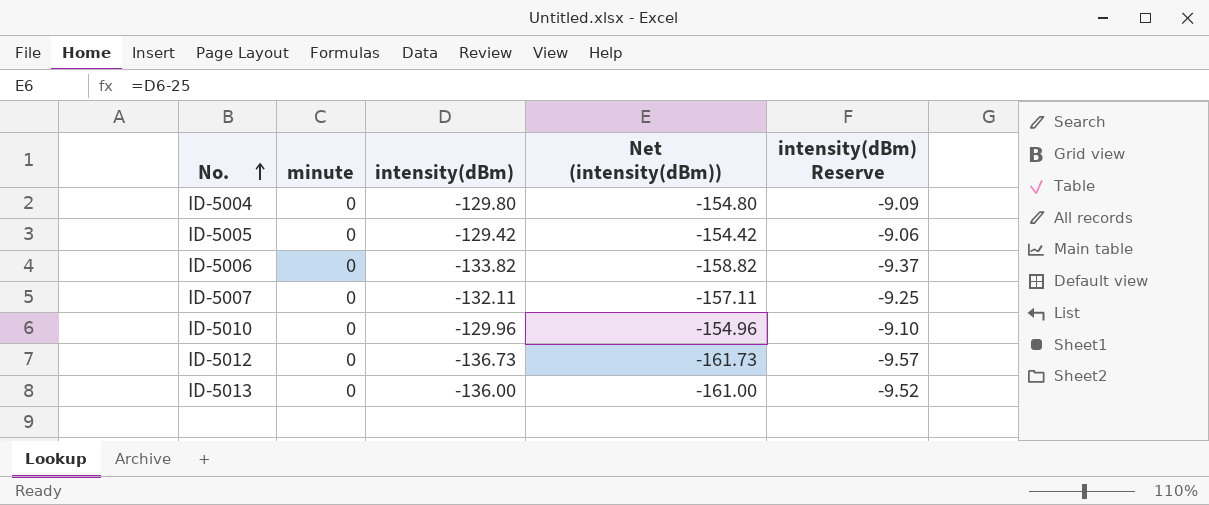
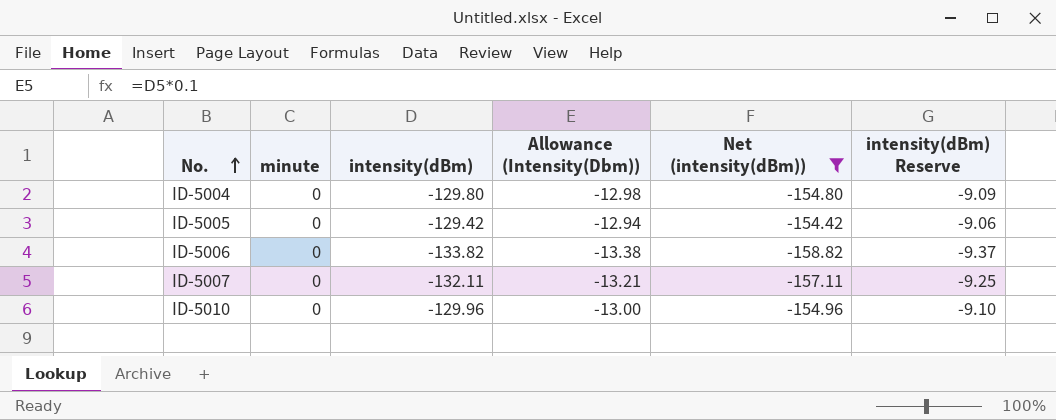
filter: none -> Net (intensity(dBm)) >= -158.82
column Allowance (Intensity(Dbm)) | formula: none -> [intensity(dBm)] * 0.1

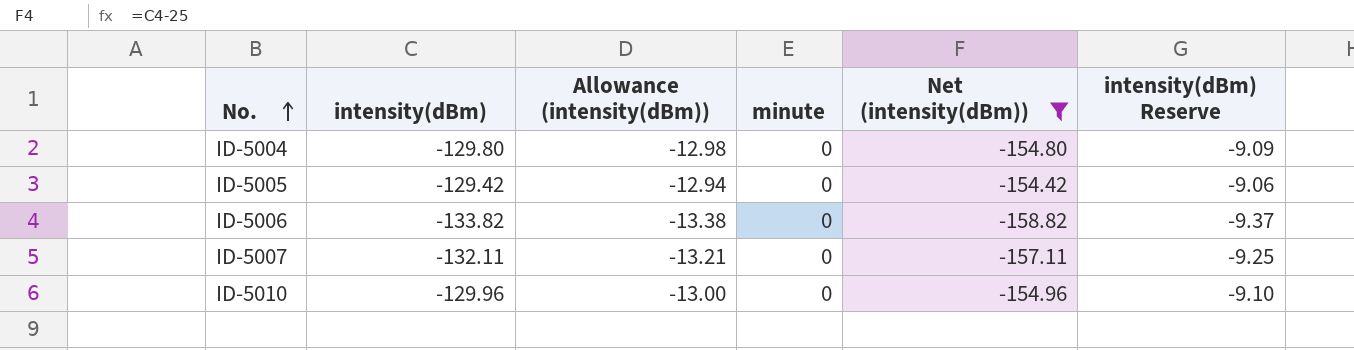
column name: Allowance (Intensity(Dbm)) -> Allowance (intensity(dBm))
column minute | position: 2 -> 4

